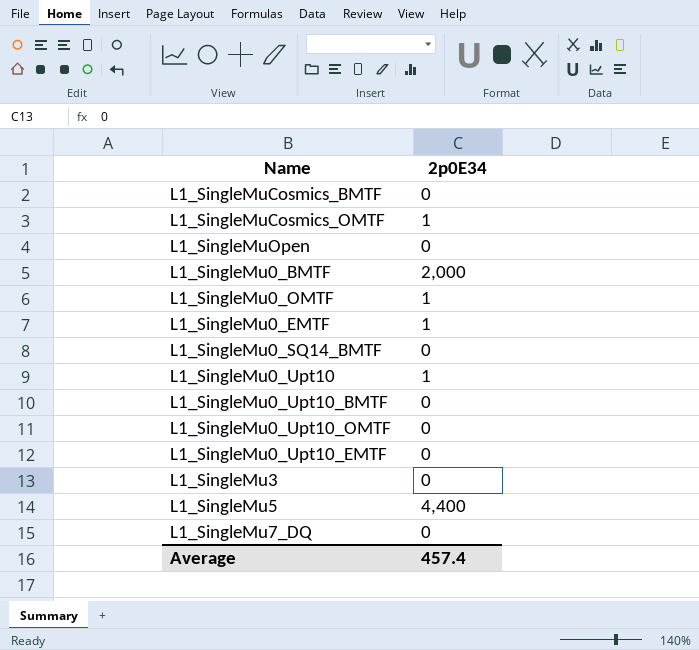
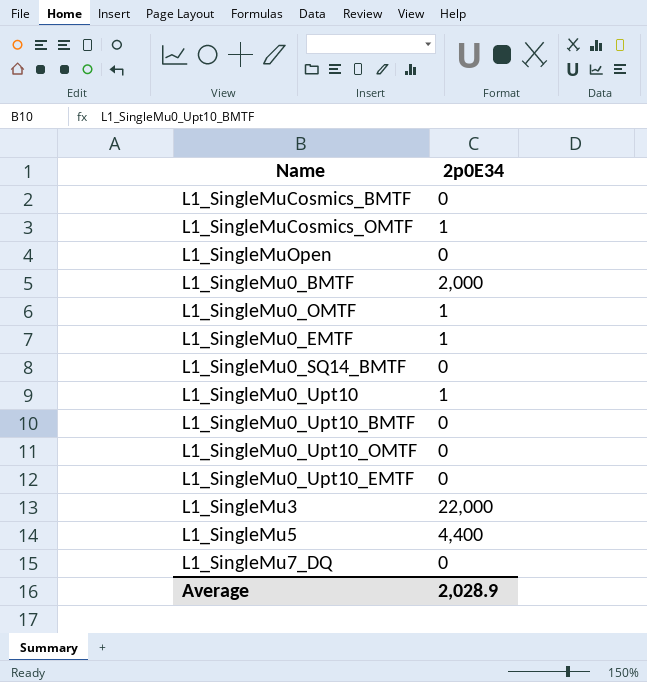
L1_SingleMu3 | 2p0E34: 0 -> 22,000
Average | 2p0E34: 457.4 -> 2,028.9

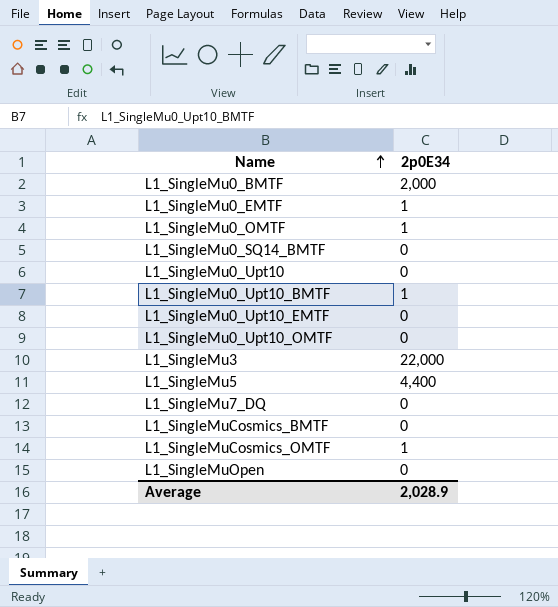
row order: none -> Name ascending
L1_SingleMu0_Upt10 | 2p0E34: 1 -> 0
L1_SingleMu0_Upt10_BMTF | 2p0E34: 0 -> 1

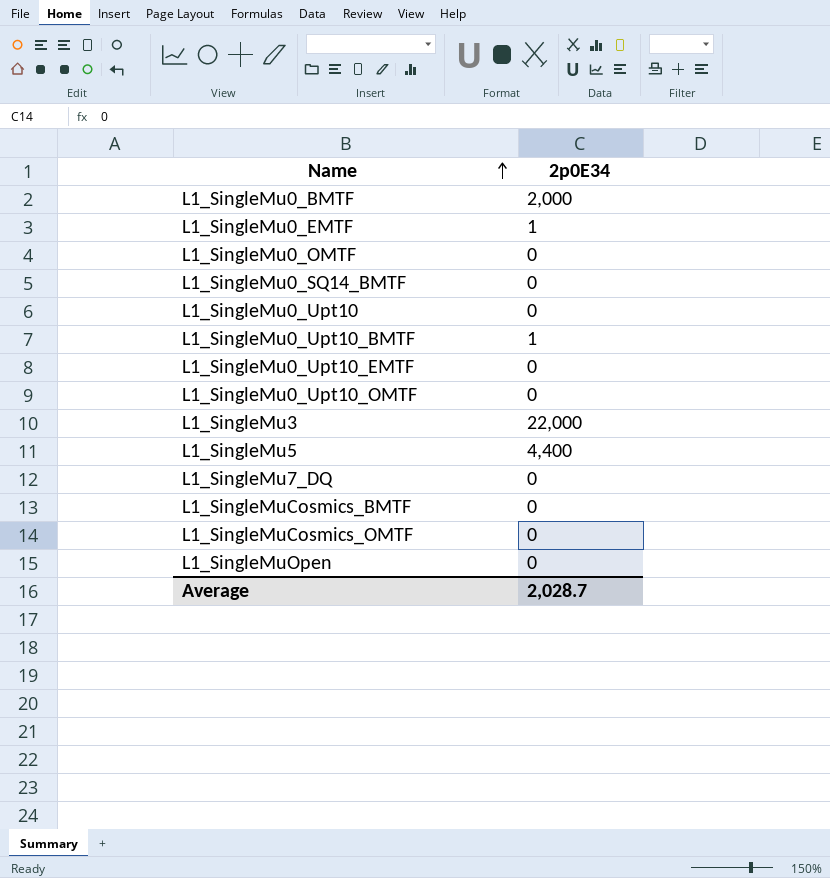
L1_SingleMu0_OMTF | 2p0E34: 1 -> 0
L1_SingleMuCosmics_OMTF | 2p0E34: 1 -> 0
Average | 2p0E34: 2,028.9 -> 2,028.7

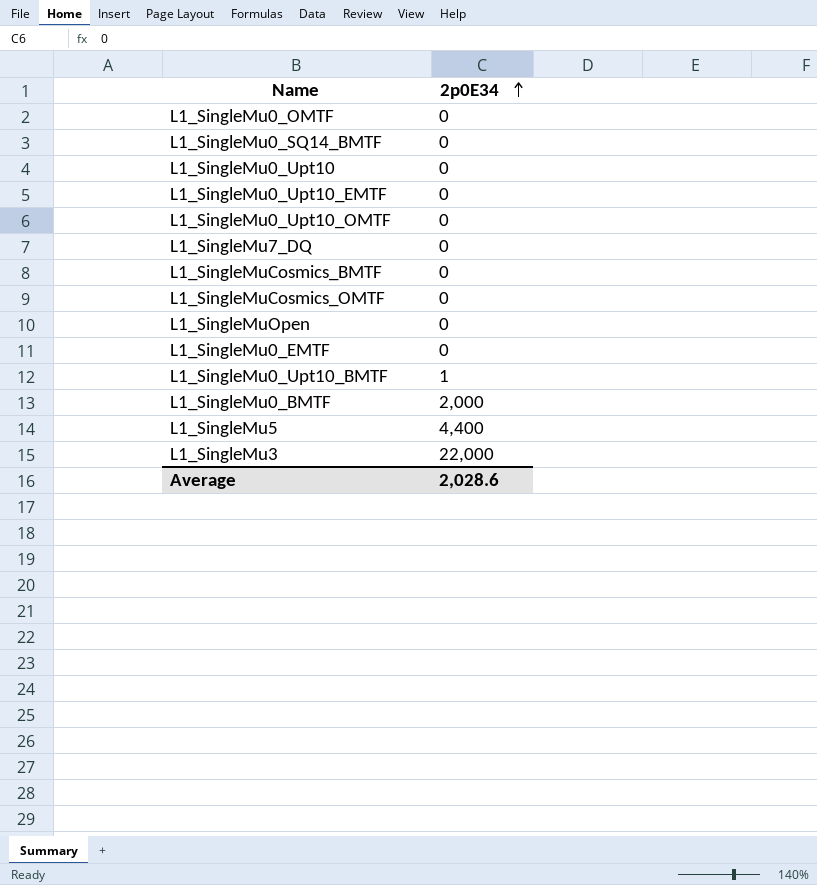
row order: Name ascending -> 2p0E34 ascending
L1_SingleMu0_EMTF | 2p0E34: 1 -> 0
Average | 2p0E34: 2,028.7 -> 2,028.6

